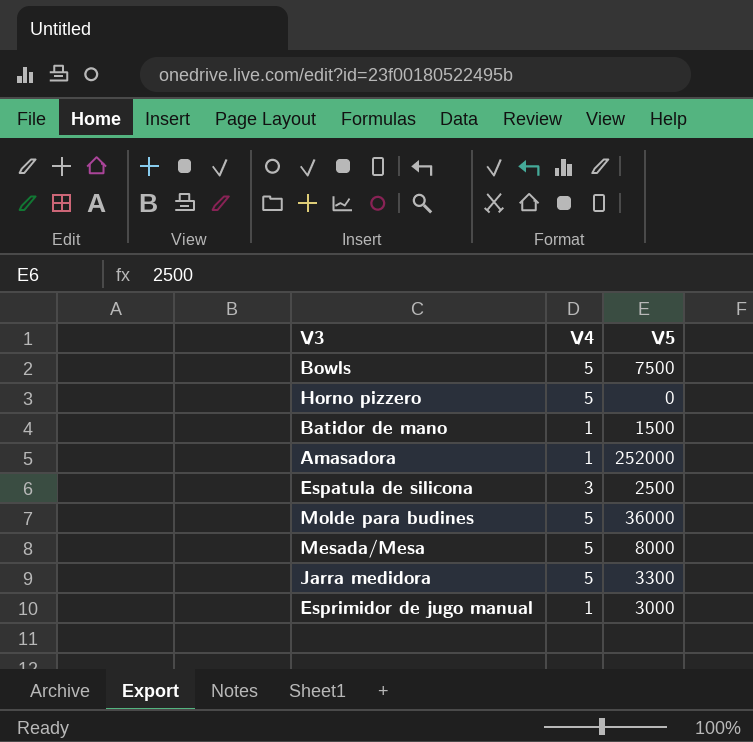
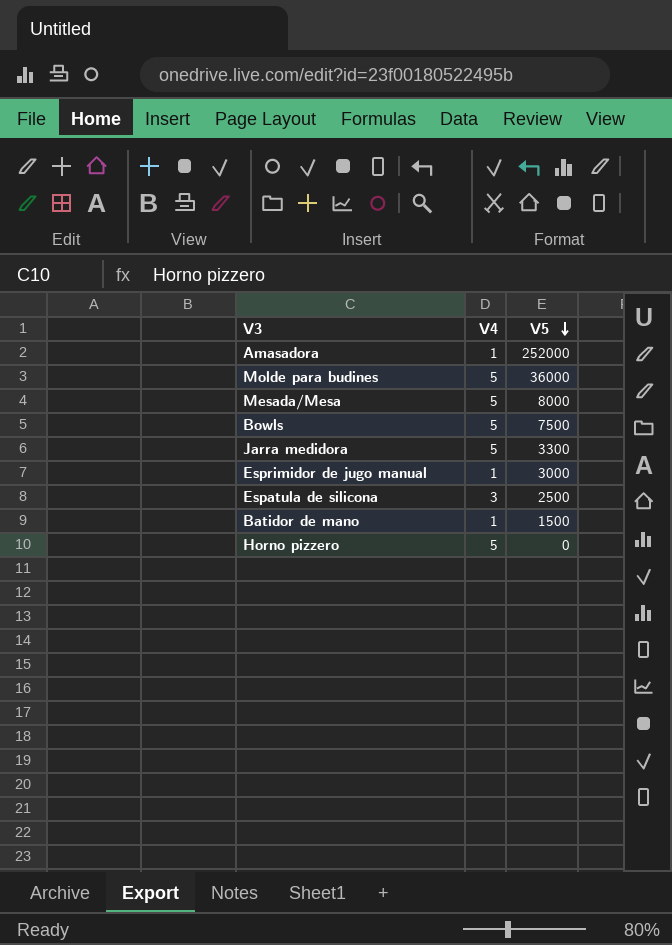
row order: none -> V5 descending

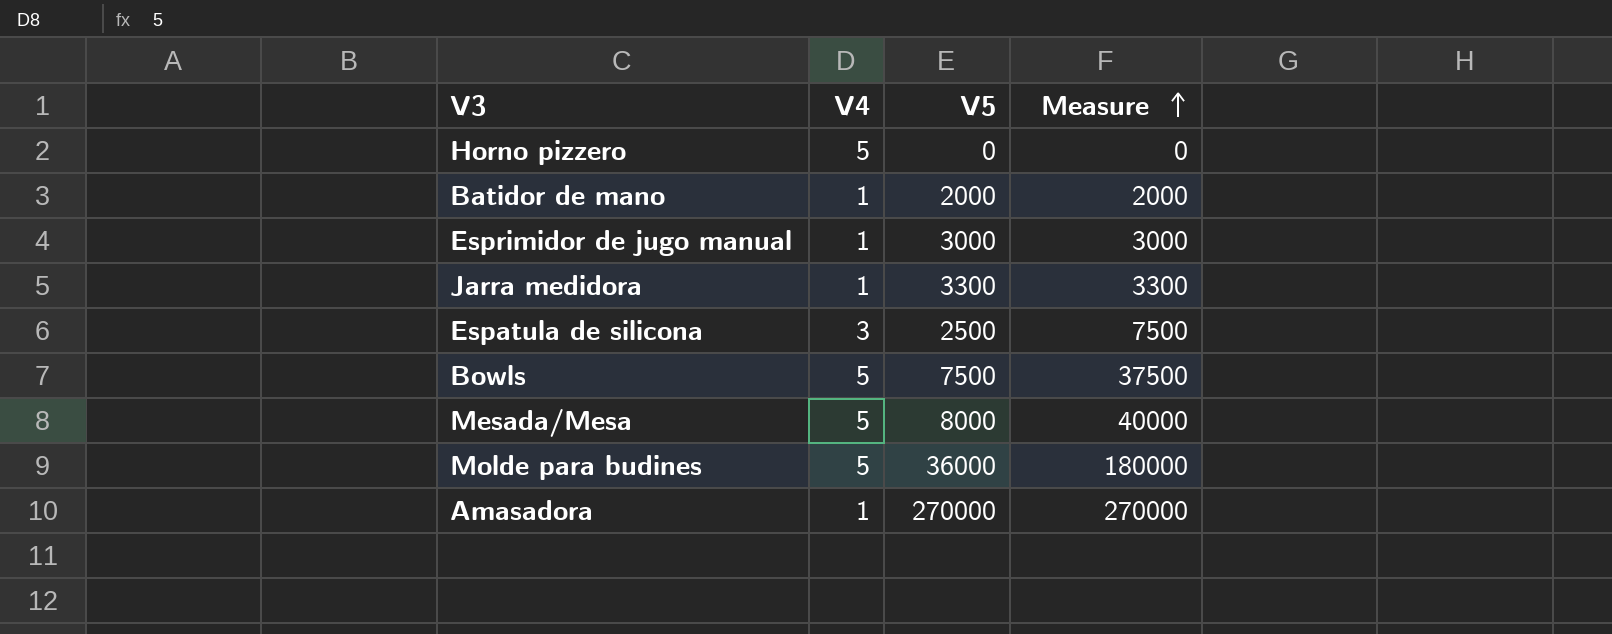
row order: V5 descending -> Measure ascending
column Measure | formula: none -> [V4] * [V5]
Batidor de mano | V5: 1500 -> 2000
Jarra medidora | V4: 5 -> 1
Amasadora | V5: 252000 -> 270000

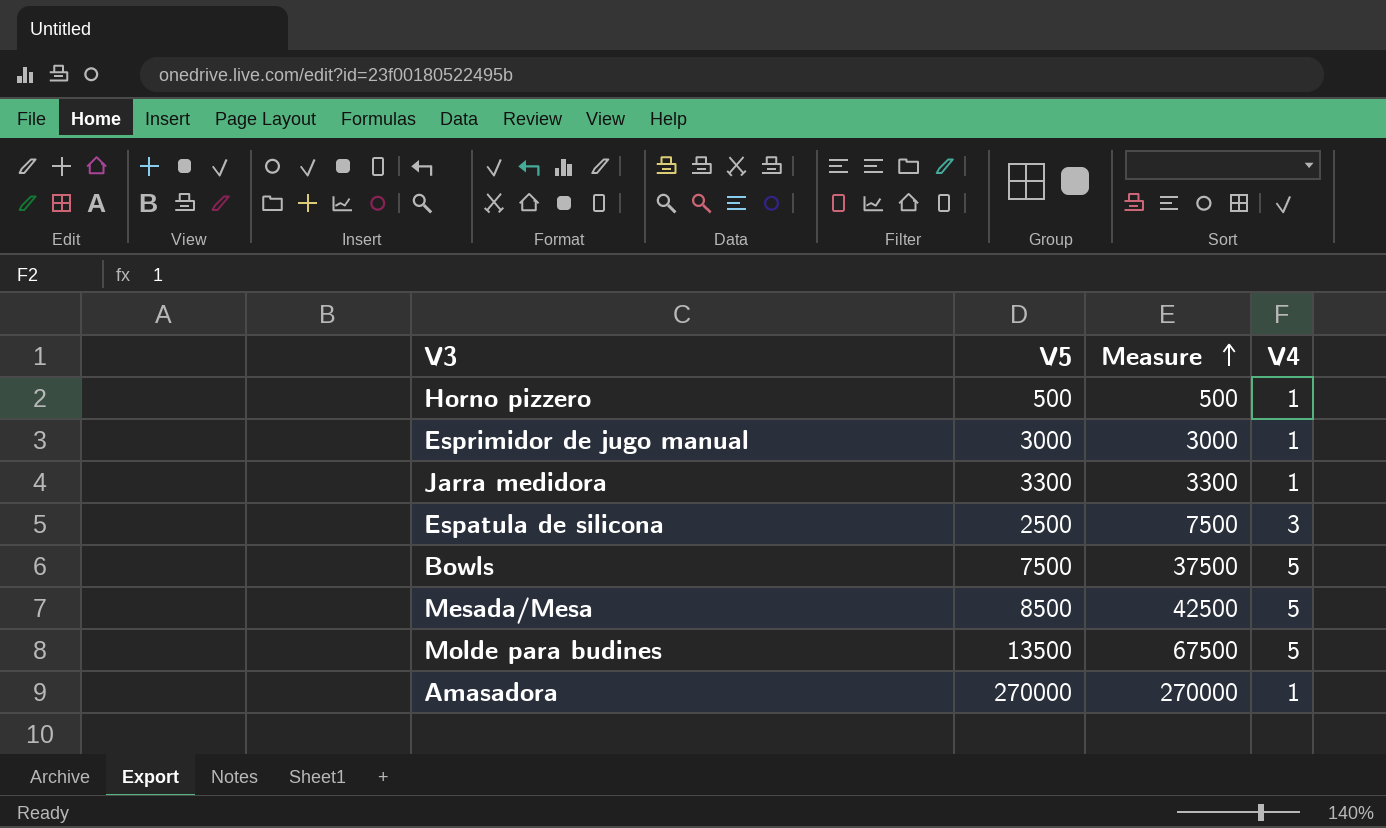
column V4 | position: 2 -> 4
row Batidor de mano: 1 | 2000 | 2000 -> none
Horno pizzero | V5: 0 -> 500
Horno pizzero | Measure: 0 -> 500
Horno pizzero | V4: 5 -> 1
Mesada/Mesa | V5: 8000 -> 8500
Mesada/Mesa | Measure: 40000 -> 42500
Molde para budines | V5: 36000 -> 13500
Molde para budines | Measure: 180000 -> 67500

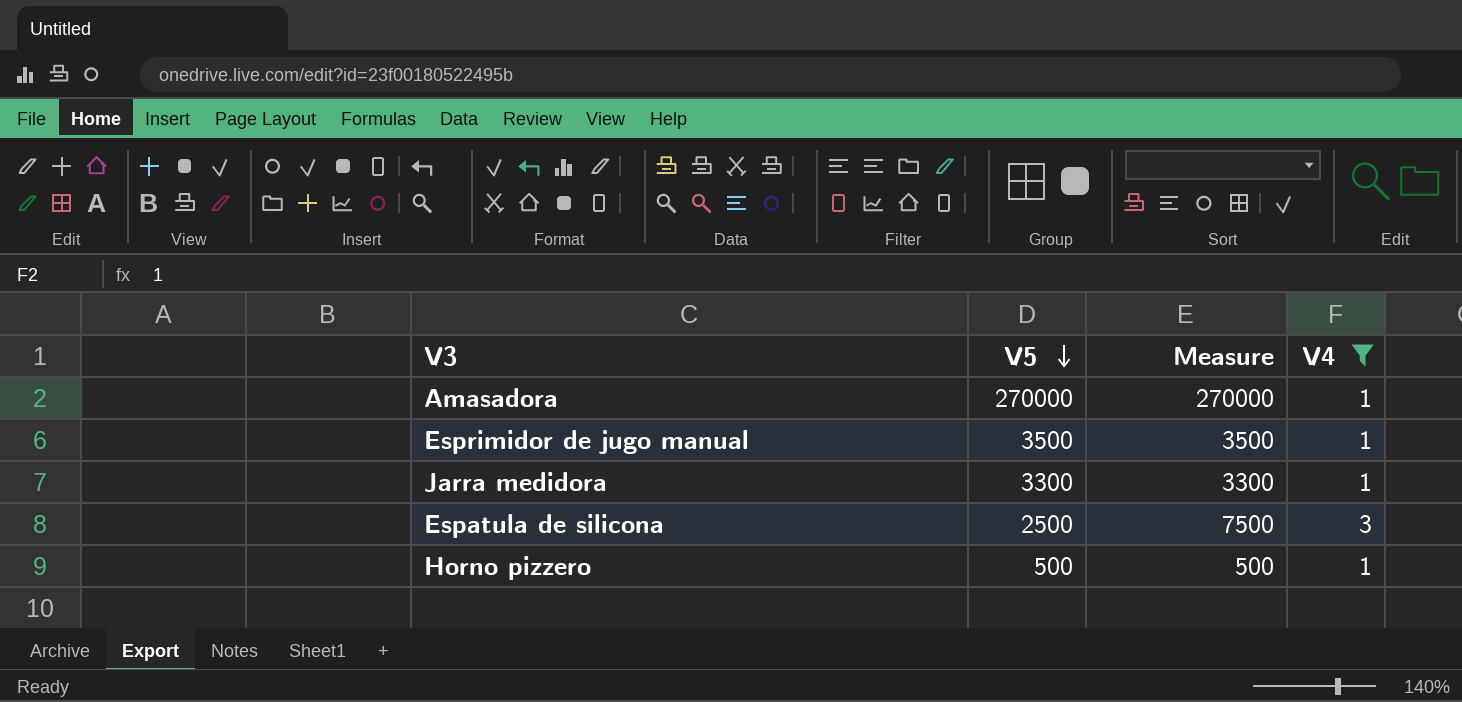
filter: none -> V4 != 5
row order: Measure ascending -> V5 descending
Esprimidor de jugo manual | V5: 3000 -> 3500
Esprimidor de jugo manual | Measure: 3000 -> 3500

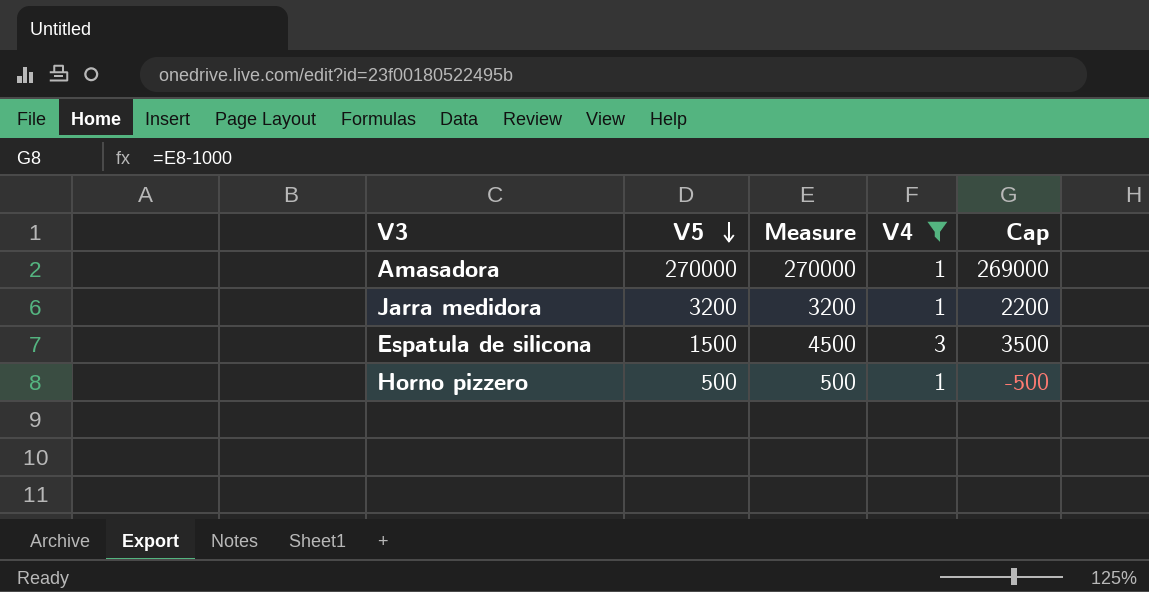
column Cap | formula: none -> [Measure] - 1000
row Esprimidor de jugo manual: 3500 | 3500 | 1 -> none
Jarra medidora | V5: 3300 -> 3200
Jarra medidora | Measure: 3300 -> 3200
Espatula de silicona | V5: 2500 -> 1500
Espatula de silicona | Measure: 7500 -> 4500

